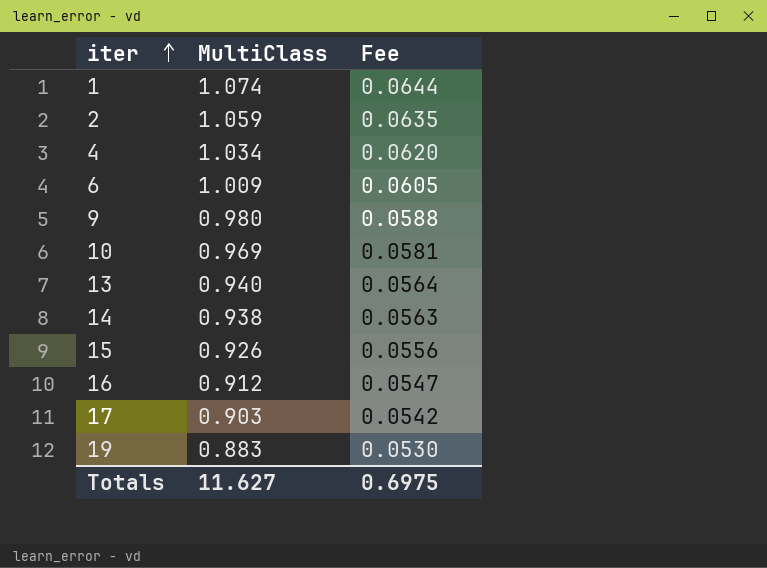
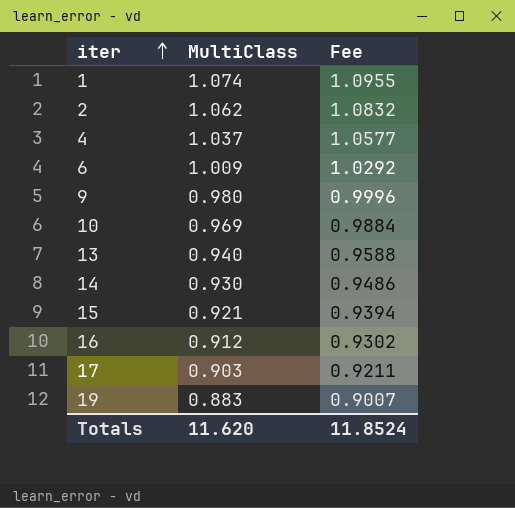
column Fee | formula: [MultiClass] * 0.06 -> [MultiClass] * 1.02
2 | MultiClass: 1.059 -> 1.062
4 | MultiClass: 1.034 -> 1.037
14 | MultiClass: 0.938 -> 0.930
15 | MultiClass: 0.926 -> 0.921
Totals | MultiClass: 11.627 -> 11.620
Totals | Fee: 0.6975 -> 11.8524

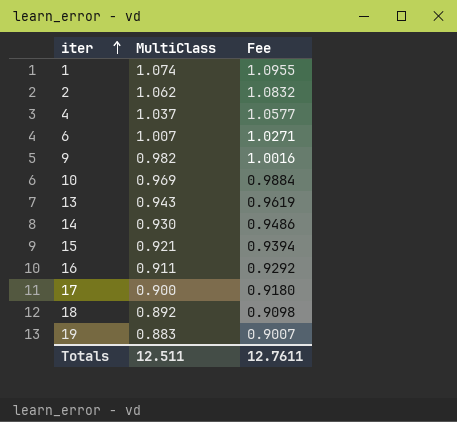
6 | MultiClass: 1.009 -> 1.007
6 | Fee: 1.0292 -> 1.0271
9 | MultiClass: 0.980 -> 0.982
9 | Fee: 0.9996 -> 1.0016
13 | MultiClass: 0.940 -> 0.943
13 | Fee: 0.9588 -> 0.9619
16 | MultiClass: 0.912 -> 0.911
16 | Fee: 0.9302 -> 0.9292
17 | MultiClass: 0.903 -> 0.900
17 | Fee: 0.9211 -> 0.9180
row 18: none -> 0.892 | 0.9098
Totals | MultiClass: 11.620 -> 12.511
Totals | Fee: 11.8524 -> 12.7611

